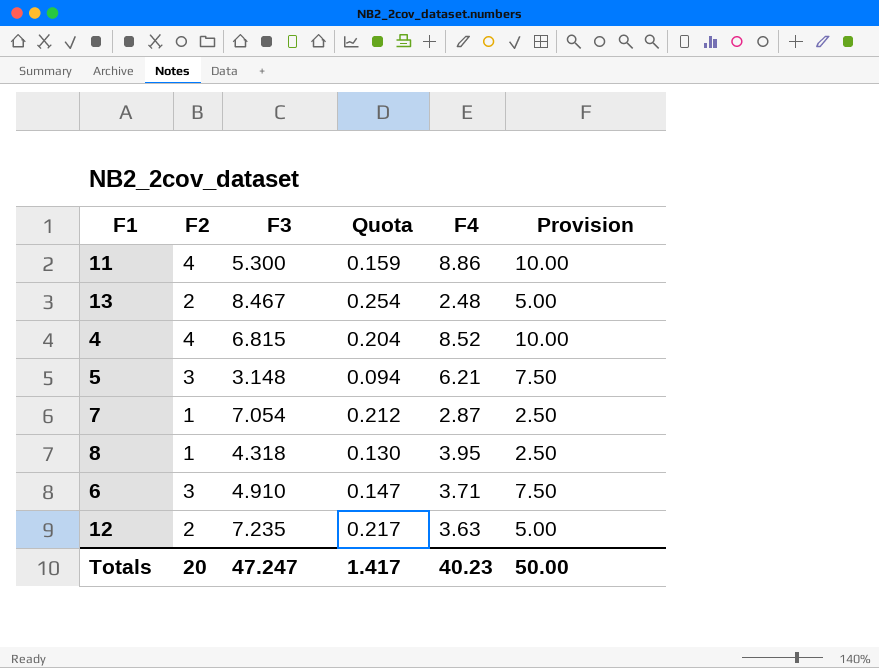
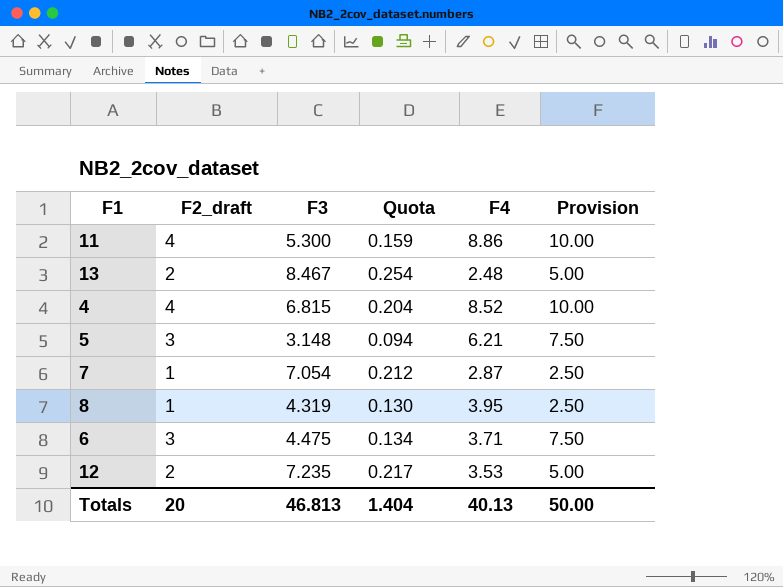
column name: F2 -> F2_draft
8 | F3: 4.318 -> 4.319
6 | F3: 4.910 -> 4.475
6 | Quota: 0.147 -> 0.134
12 | F4: 3.63 -> 3.53
Totals | F3: 47.247 -> 46.813
Totals | Quota: 1.417 -> 1.404
Totals | F4: 40.23 -> 40.13

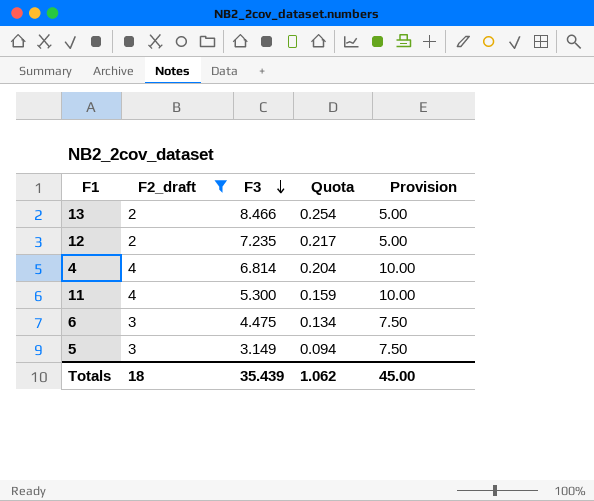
filter: none -> F2_draft != 1
row order: none -> F3 descending
column F4 | position: 5 -> none
13 | F3: 8.467 -> 8.466
4 | F3: 6.815 -> 6.814
5 | F3: 3.148 -> 3.149
Totals | F2_draft: 20 -> 18
Totals | F3: 46.813 -> 35.439
Totals | Quota: 1.404 -> 1.062
Totals | Provision: 50.00 -> 45.00

